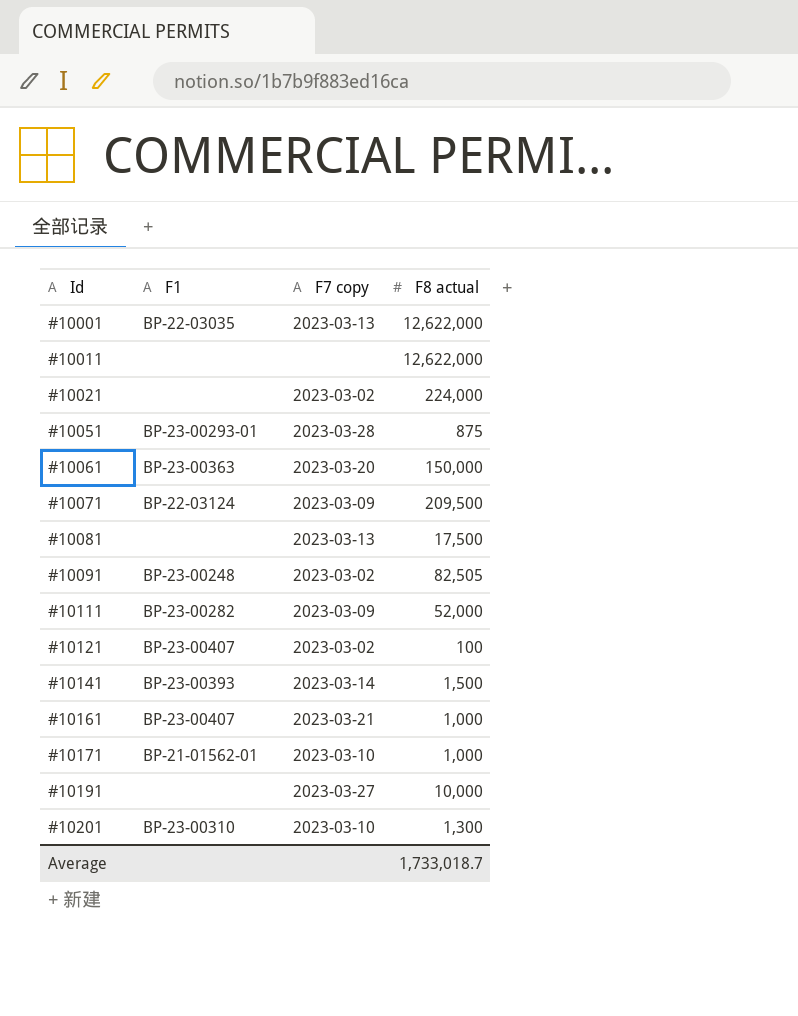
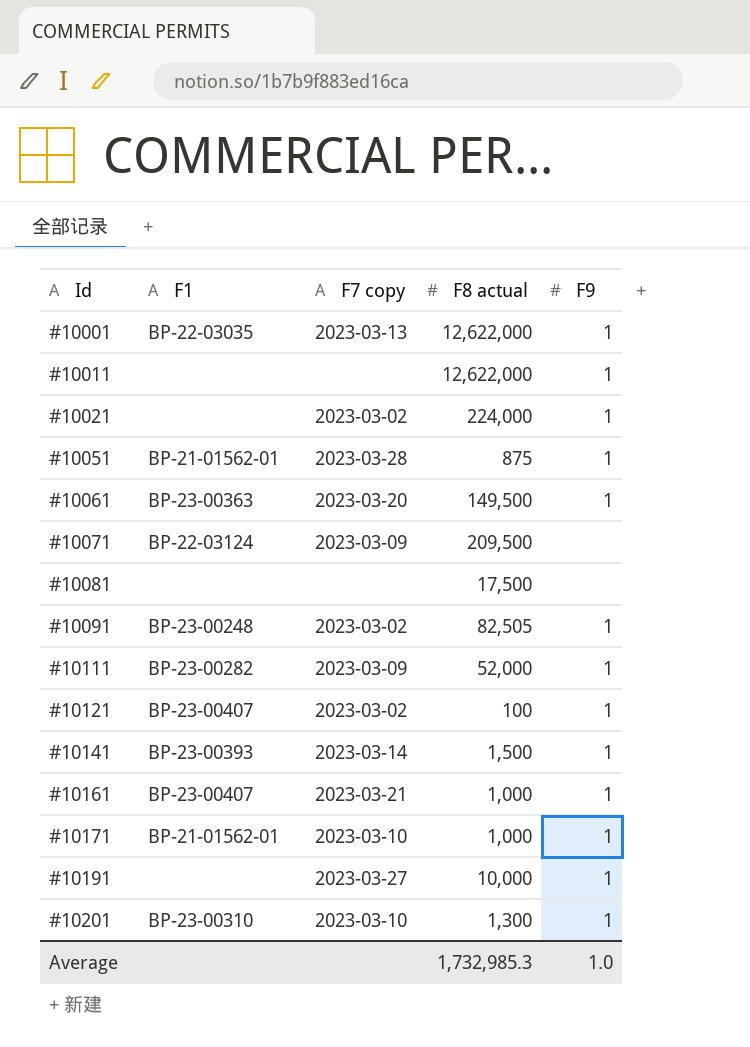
column F9 | position: none -> 5
#10051 | F1: BP-23-00293-01 -> BP-21-01562-01
#10061 | F8 actual: 150,000 -> 149,500
#10081 | F7 copy: 2023-03-13 -> none
Average | F8 actual: 1,733,018.7 -> 1,732,985.3

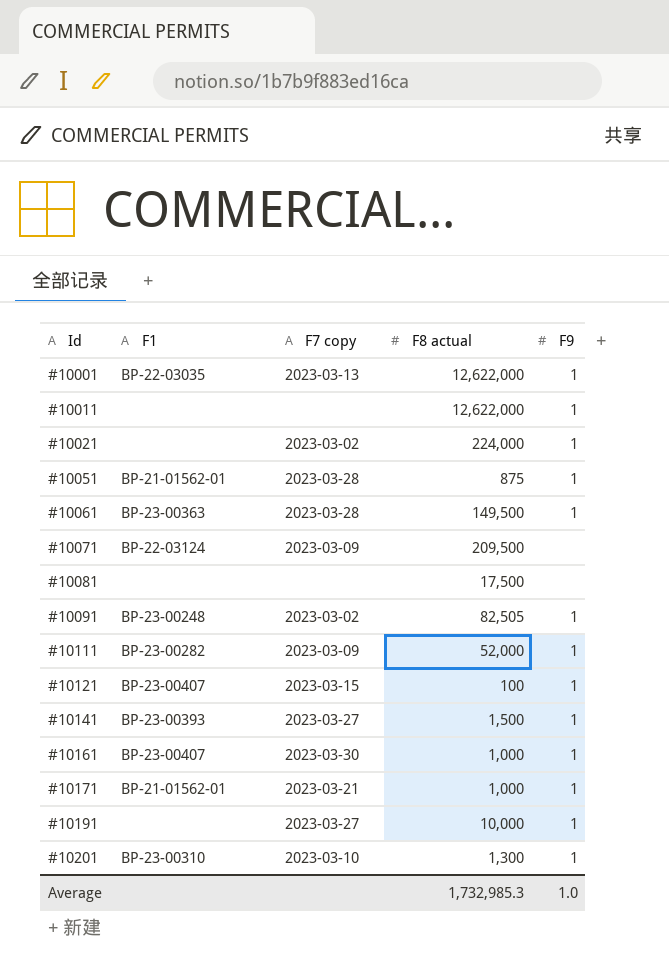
#10061 | F7 copy: 2023-03-20 -> 2023-03-28
#10121 | F7 copy: 2023-03-02 -> 2023-03-15
#10141 | F7 copy: 2023-03-14 -> 2023-03-27
#10161 | F7 copy: 2023-03-21 -> 2023-03-30
#10171 | F7 copy: 2023-03-10 -> 2023-03-21

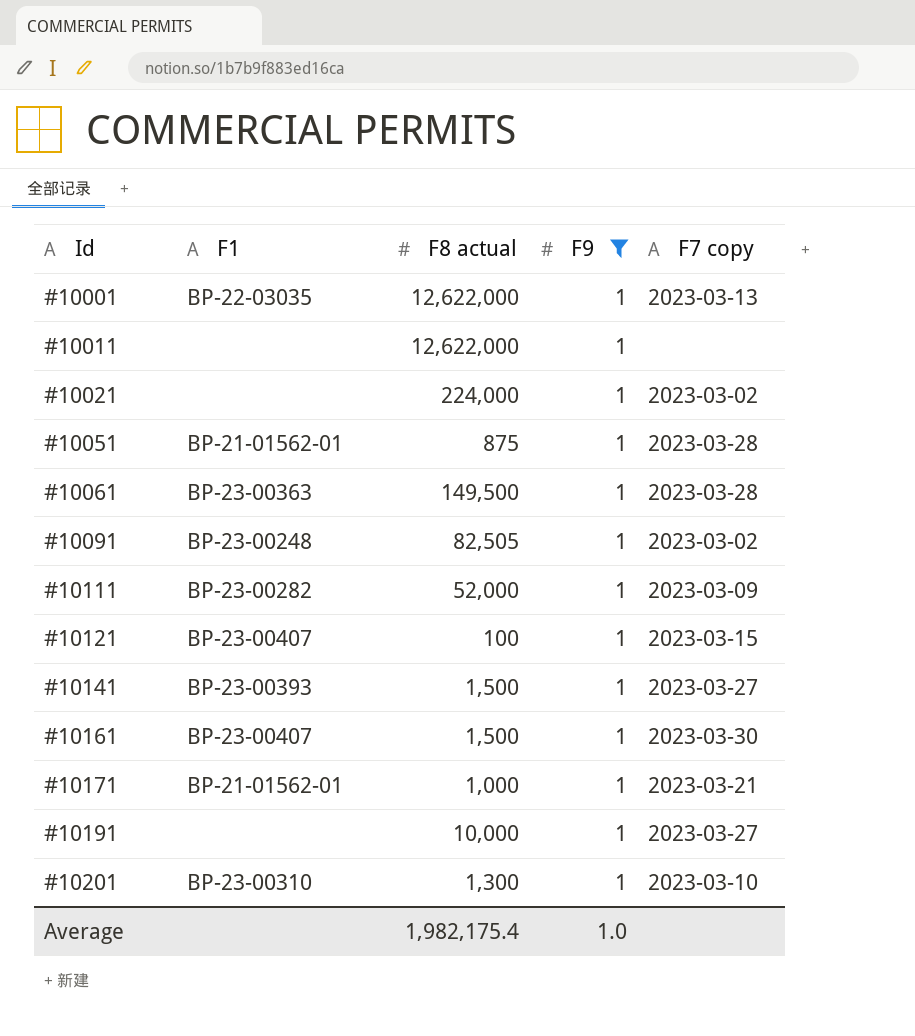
filter: none -> F9 = 1
column F7 copy | position: 3 -> 5
#10161 | F8 actual: 1,000 -> 1,500
Average | F8 actual: 1,732,985.3 -> 1,982,175.4

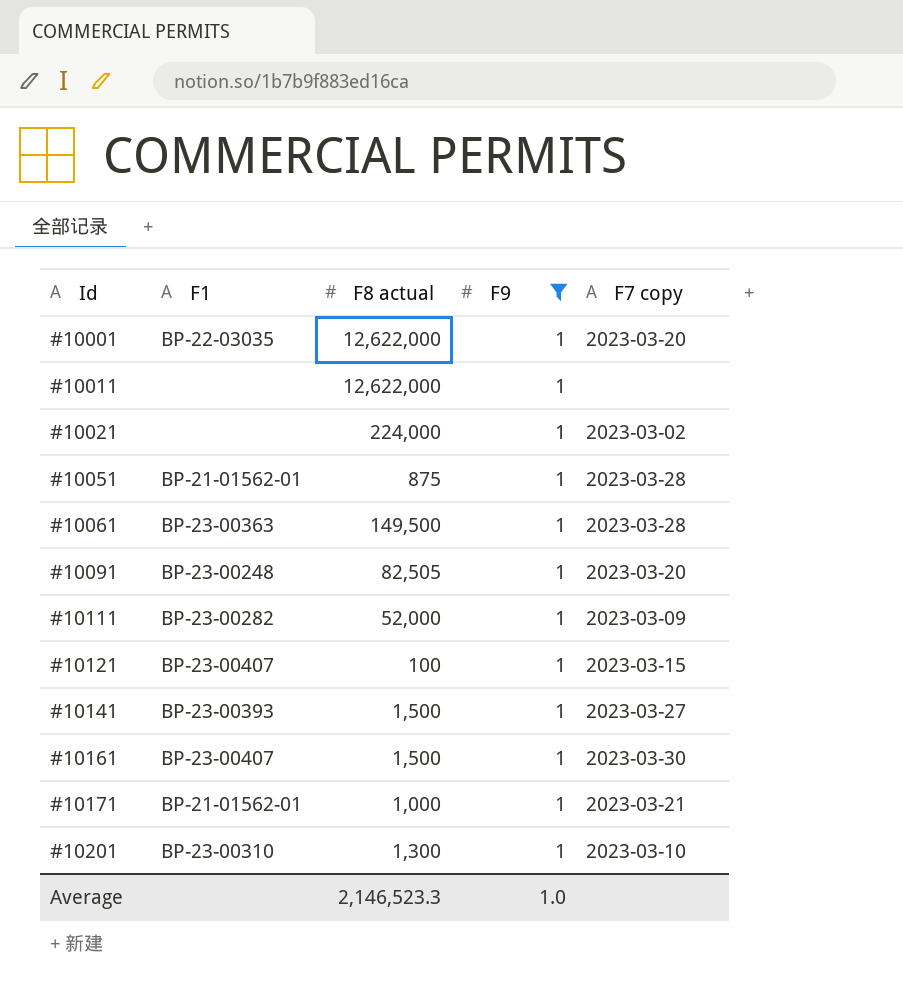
row #10191: none | 10,000 | 1 | 2023-03-27 -> none
#10001 | F7 copy: 2023-03-13 -> 2023-03-20
#10091 | F7 copy: 2023-03-02 -> 2023-03-20
Average | F8 actual: 1,982,175.4 -> 2,146,523.3

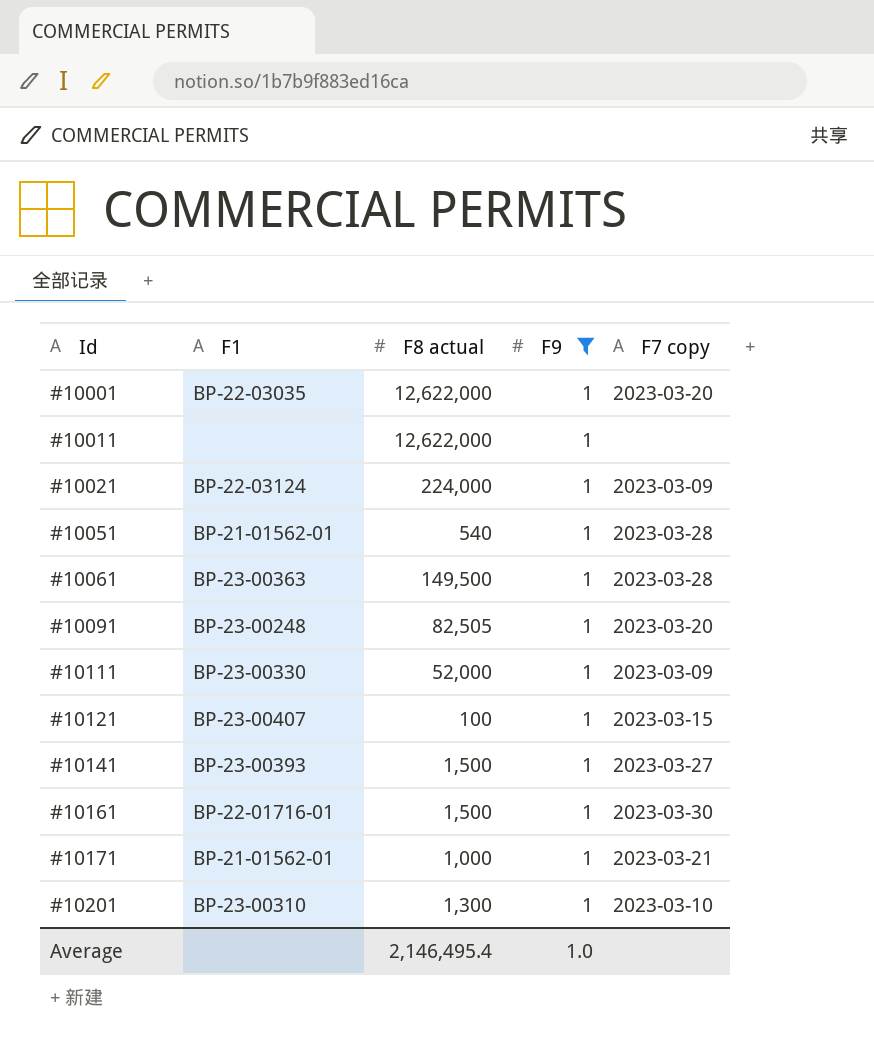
#10021 | F1: none -> BP-22-03124
#10021 | F7 copy: 2023-03-02 -> 2023-03-09
#10051 | F8 actual: 875 -> 540
#10111 | F1: BP-23-00282 -> BP-23-00330
#10161 | F1: BP-23-00407 -> BP-22-01716-01
Average | F8 actual: 2,146,523.3 -> 2,146,495.4

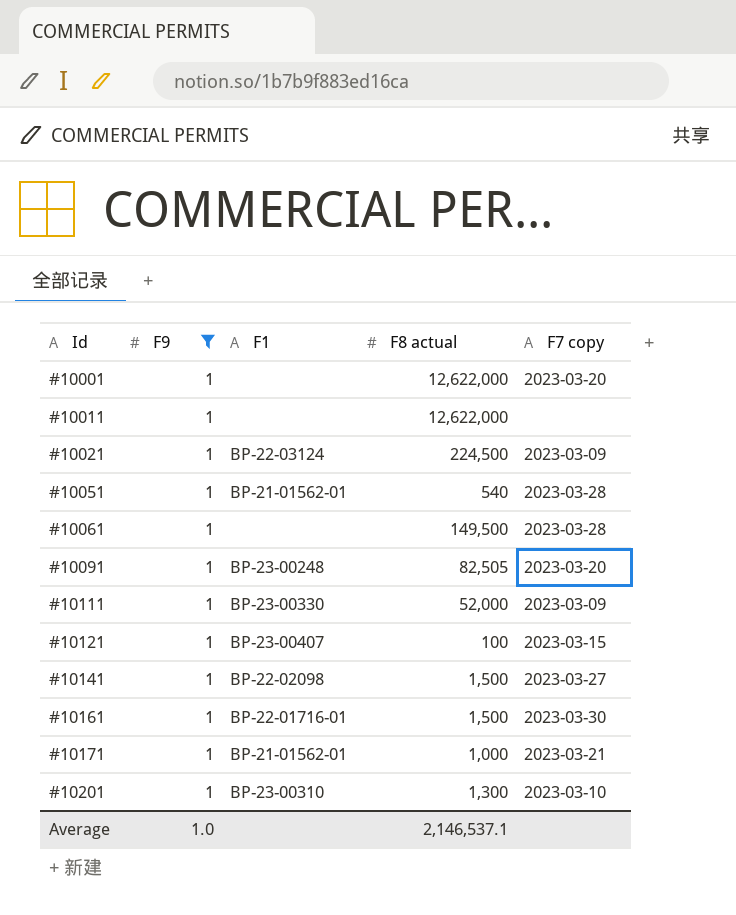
column F9 | position: 4 -> 2
#10001 | F1: BP-22-03035 -> none
#10021 | F8 actual: 224,000 -> 224,500
#10061 | F1: BP-23-00363 -> none
#10141 | F1: BP-23-00393 -> BP-22-02098
Average | F8 actual: 2,146,495.4 -> 2,146,537.1

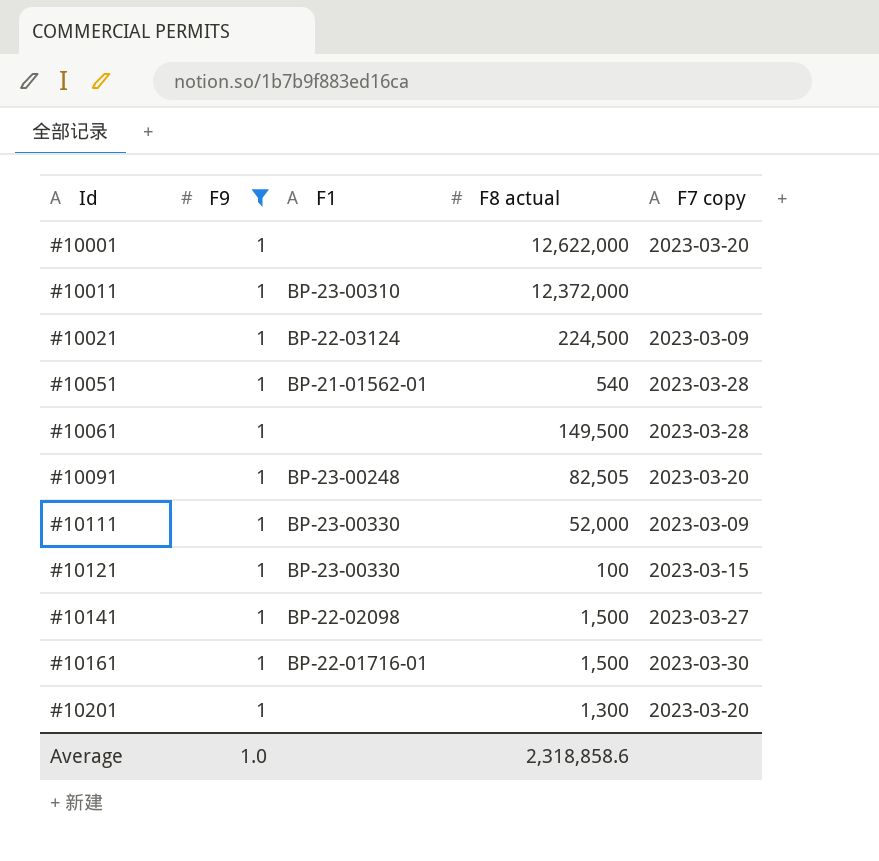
row #10171: 1 | BP-21-01562-01 | 1,000 | 2023-03-21 -> none
#10011 | F1: none -> BP-23-00310
#10011 | F8 actual: 12,622,000 -> 12,372,000
#10121 | F1: BP-23-00407 -> BP-23-00330
#10201 | F1: BP-23-00310 -> none
#10201 | F7 copy: 2023-03-10 -> 2023-03-20
Average | F8 actual: 2,146,537.1 -> 2,318,858.6

